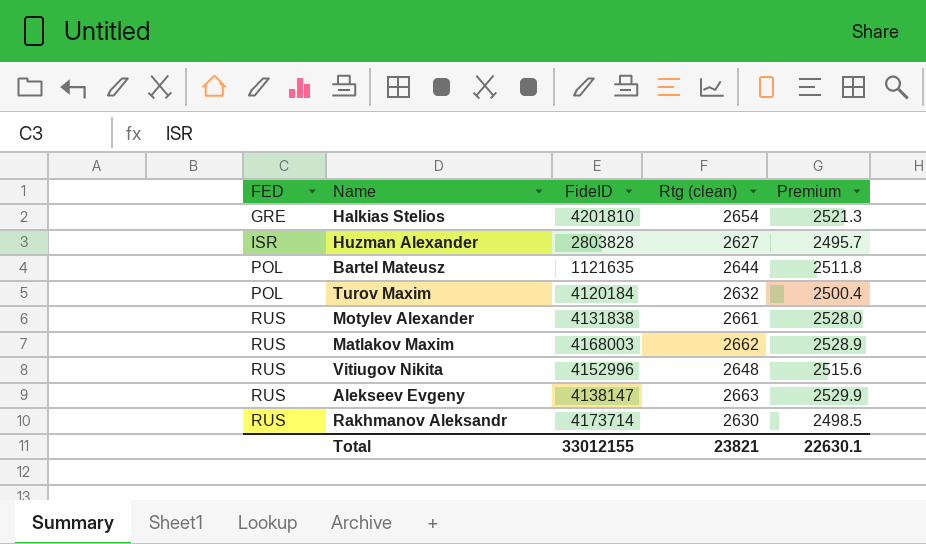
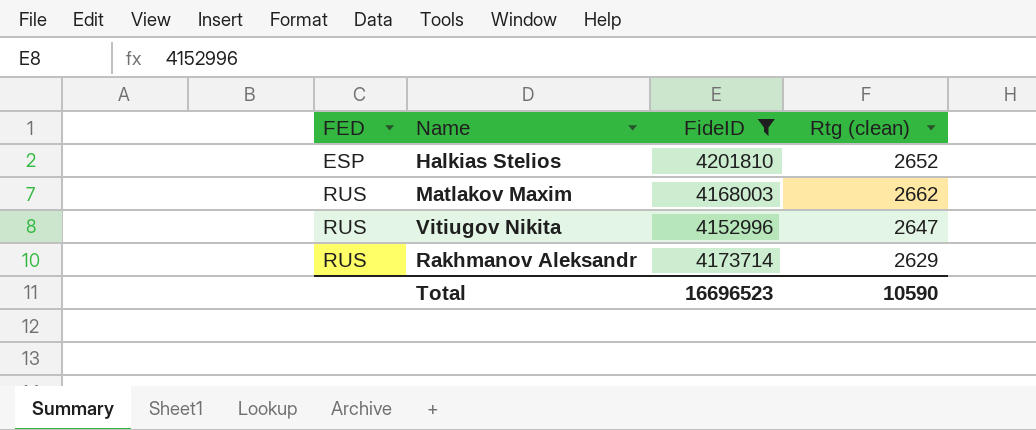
filter: none -> FideID >= 4152996
column Premium | formula: [Rtg (clean)] * 0.95 -> none
Halkias Stelios | FED: GRE -> ESP
Halkias Stelios | Rtg (clean): 2654 -> 2652
Vitiugov Nikita | Rtg (clean): 2648 -> 2647
Rakhmanov Aleksandr | Rtg (clean): 2630 -> 2629
Total | FideID: 33012155 -> 16696523
Total | Rtg (clean): 23821 -> 10590

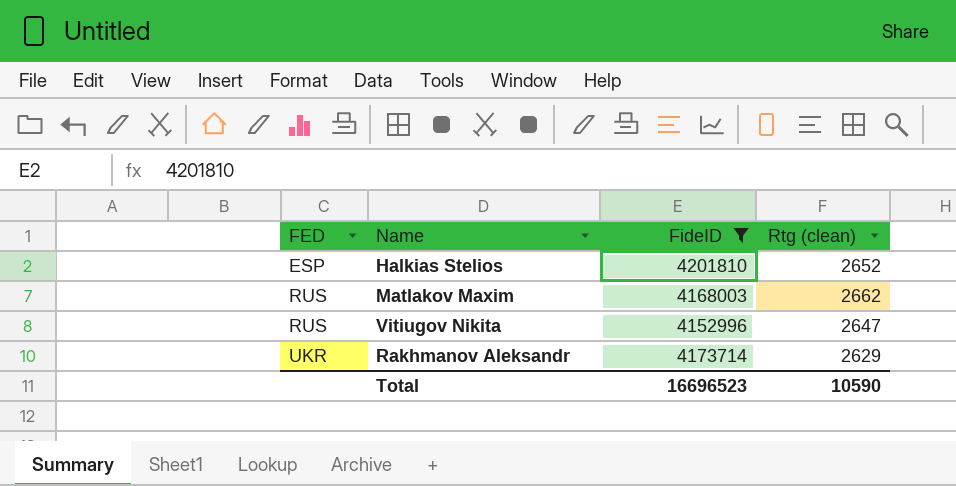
Rakhmanov Aleksandr | FED: RUS -> UKR

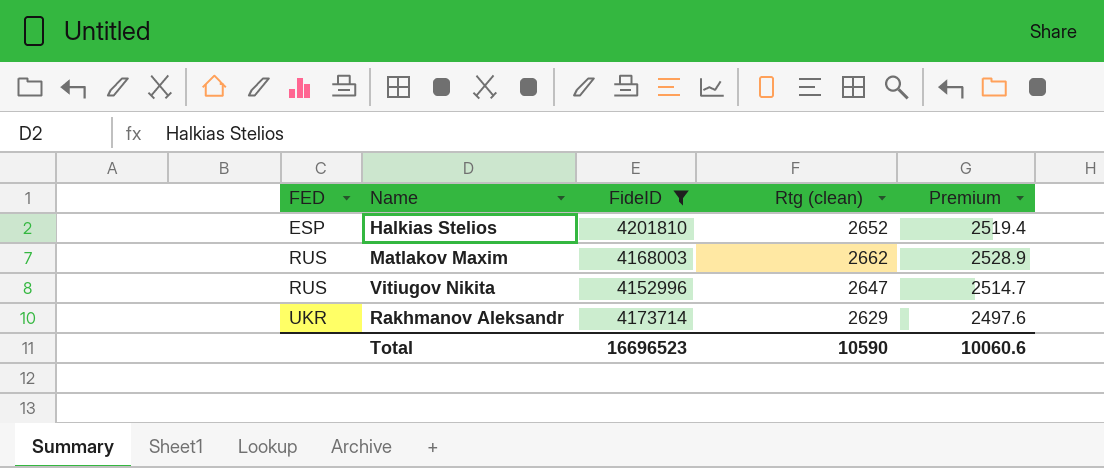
column Premium | formula: none -> [Rtg (clean)] * 0.95

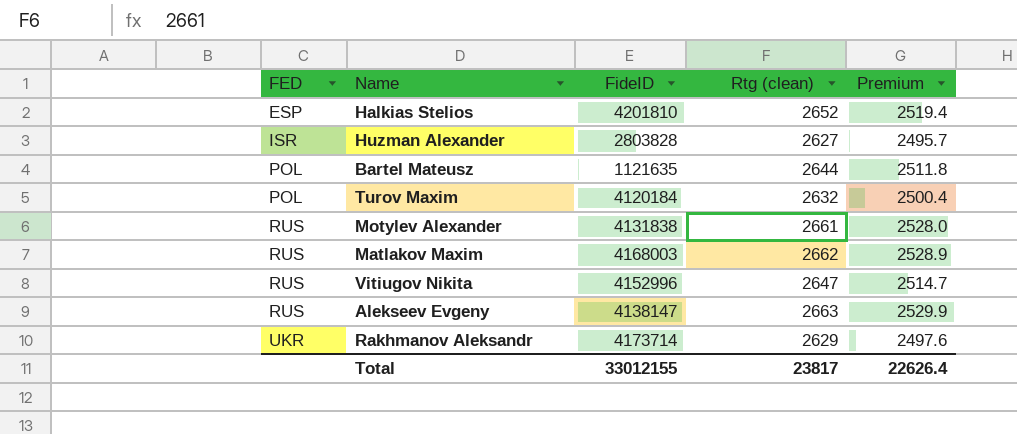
filter: FideID >= 4152996 -> none
Total | FideID: 16696523 -> 33012155
Total | Rtg (clean): 10590 -> 23817
Total | Premium: 10060.6 -> 22626.4

